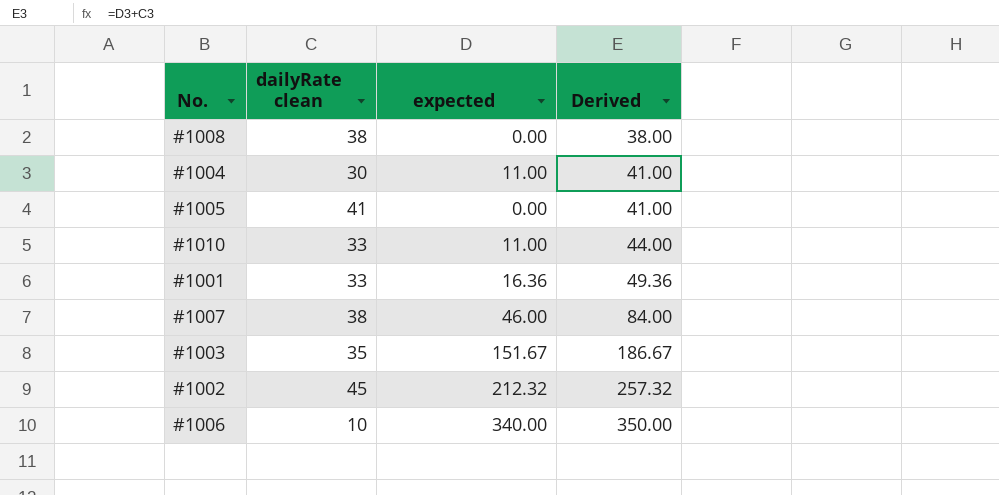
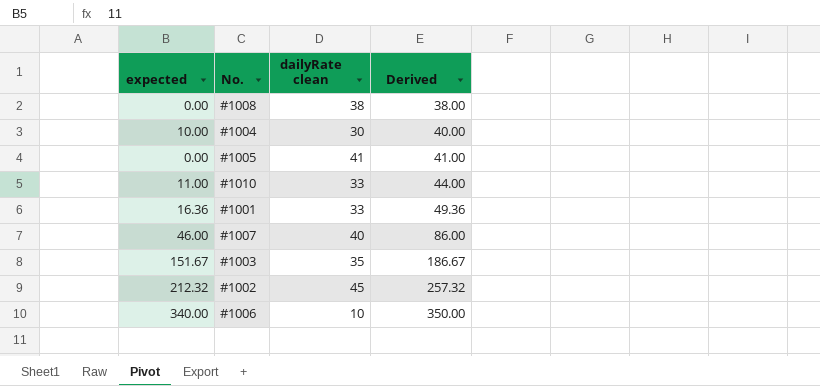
column expected | position: 3 -> 1
#1004 | expected: 11.00 -> 10.00
#1004 | Derived: 41.00 -> 40.00
#1007 | dailyRate clean: 38 -> 40
#1007 | Derived: 84.00 -> 86.00

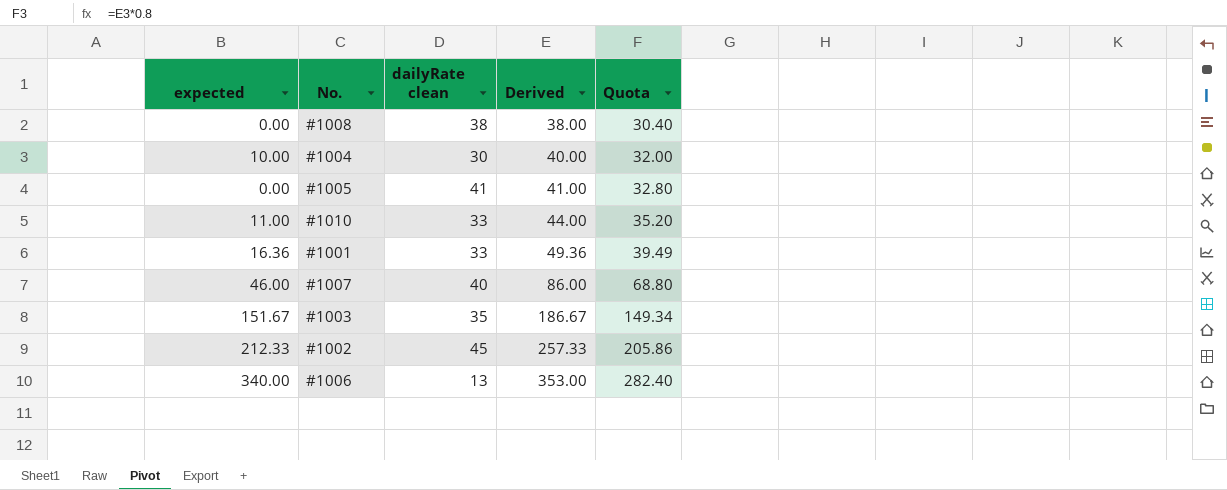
column Quota | formula: none -> [Derived] * 0.8
#1002 | expected: 212.32 -> 212.33
#1002 | Derived: 257.32 -> 257.33
#1006 | dailyRate clean: 10 -> 13
#1006 | Derived: 350.00 -> 353.00

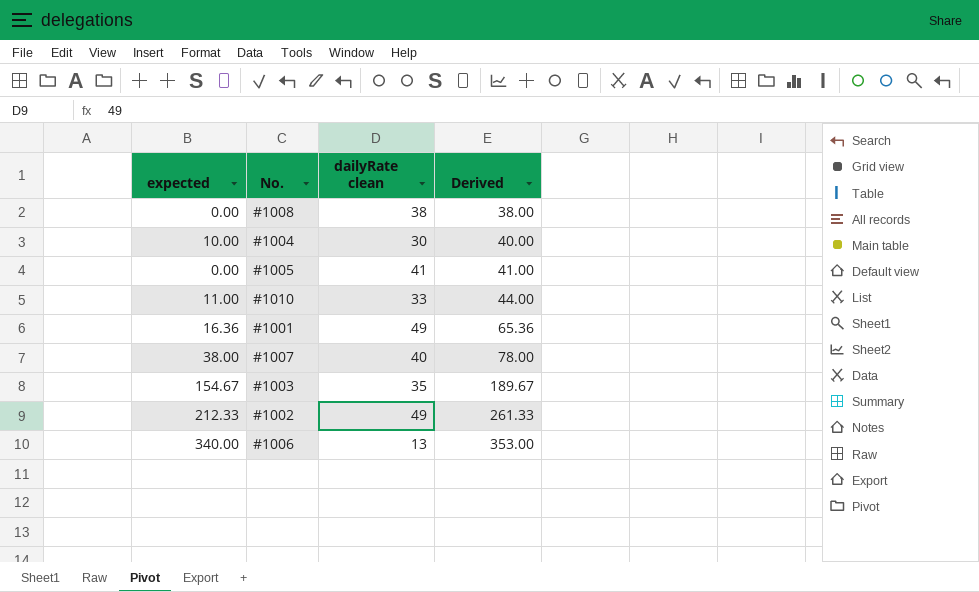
column Quota | formula: [Derived] * 0.8 -> none
#1001 | dailyRate clean: 33 -> 49
#1001 | Derived: 49.36 -> 65.36
#1007 | expected: 46.00 -> 38.00
#1007 | Derived: 86.00 -> 78.00
#1003 | expected: 151.67 -> 154.67
#1003 | Derived: 186.67 -> 189.67
#1002 | dailyRate clean: 45 -> 49
#1002 | Derived: 257.33 -> 261.33

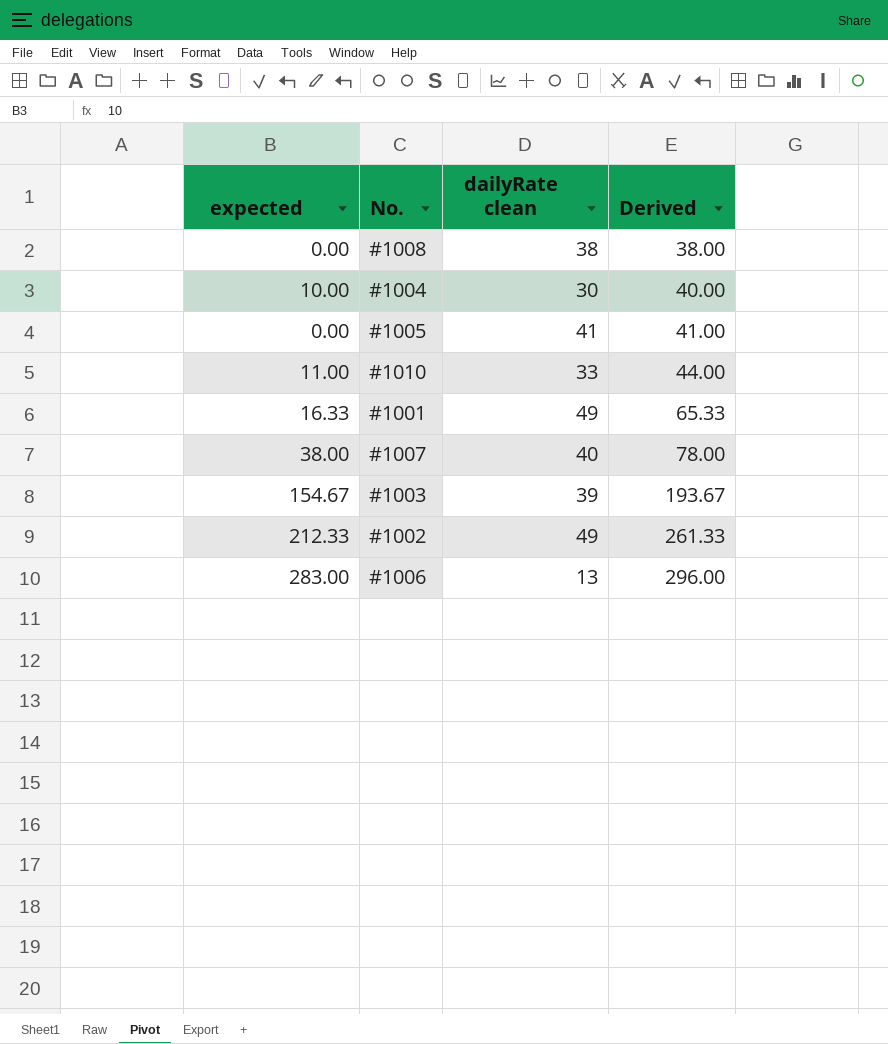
#1001 | expected: 16.36 -> 16.33
#1001 | Derived: 65.36 -> 65.33
#1003 | dailyRate clean: 35 -> 39
#1003 | Derived: 189.67 -> 193.67
#1006 | expected: 340.00 -> 283.00
#1006 | Derived: 353.00 -> 296.00

